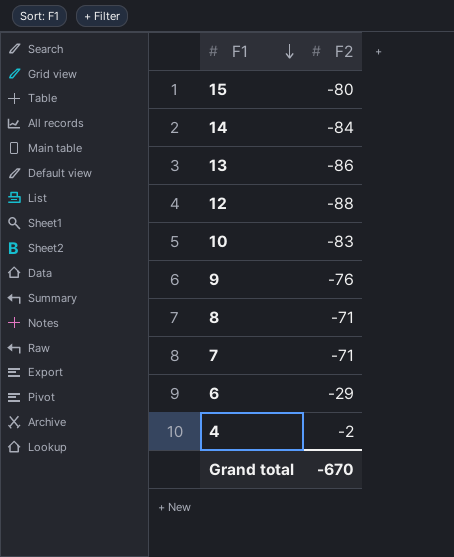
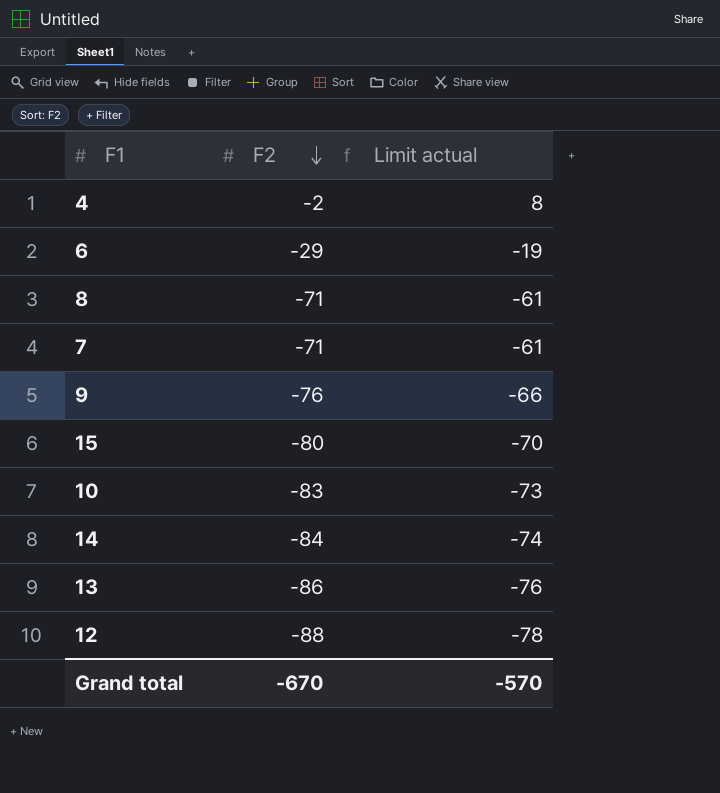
row order: F1 descending -> F2 descending
column Limit actual | formula: none -> [F2] + 10

